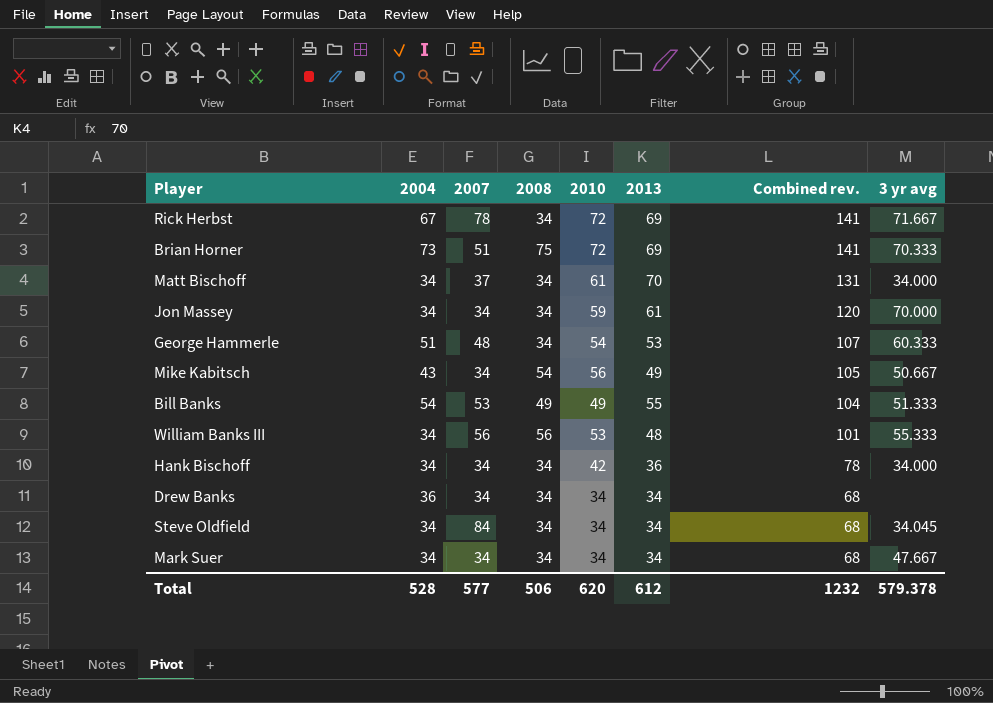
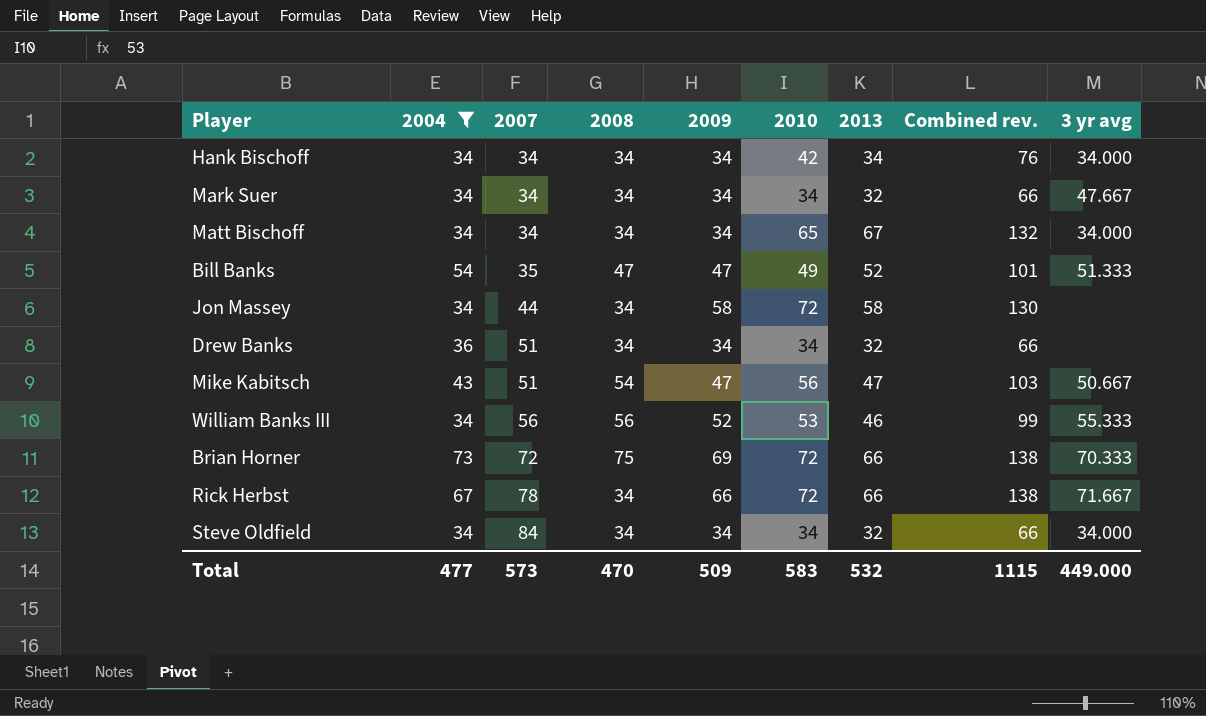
filter: none -> 2004 != 51
row order: Combined rev. descending -> 2007 ascending
column 2009 | position: none -> 5
Hank Bischoff | 2013: 36 -> 34
Hank Bischoff | Combined rev.: 78 -> 76
Mark Suer | 2013: 34 -> 32
Mark Suer | Combined rev.: 68 -> 66
Matt Bischoff | 2007: 37 -> 34
Matt Bischoff | 2010: 61 -> 65
Matt Bischoff | 2013: 70 -> 67
Matt Bischoff | Combined rev.: 131 -> 132
Bill Banks | 2007: 53 -> 35
Bill Banks | 2008: 49 -> 47
Bill Banks | 2013: 55 -> 52
Bill Banks | Combined rev.: 104 -> 101
Jon Massey | 2007: 34 -> 44
Jon Massey | 2010: 59 -> 72
Jon Massey | 2013: 61 -> 58
Jon Massey | Combined rev.: 120 -> 130
Jon Massey | 3 yr avg: 70.000 -> none
Drew Banks | 2007: 34 -> 51
Drew Banks | 2013: 34 -> 32
Drew Banks | Combined rev.: 68 -> 66
Mike Kabitsch | 2007: 34 -> 51
Mike Kabitsch | 2013: 49 -> 47
Mike Kabitsch | Combined rev.: 105 -> 103
William Banks III | 2013: 48 -> 46
William Banks III | Combined rev.: 101 -> 99
Brian Horner | 2007: 51 -> 72
Brian Horner | 2013: 69 -> 66
Brian Horner | Combined rev.: 141 -> 138
Rick Herbst | 2013: 69 -> 66
Rick Herbst | Combined rev.: 141 -> 138
Steve Oldfield | 2013: 34 -> 32
Steve Oldfield | Combined rev.: 68 -> 66
Steve Oldfield | 3 yr avg: 34.045 -> 34.000
Total | 2004: 528 -> 477
Total | 2007: 577 -> 573
Total | 2008: 506 -> 470
Total | 2010: 620 -> 583
Total | 2013: 612 -> 532
Total | Combined rev.: 1232 -> 1115
Total | 3 yr avg: 579.378 -> 449.000

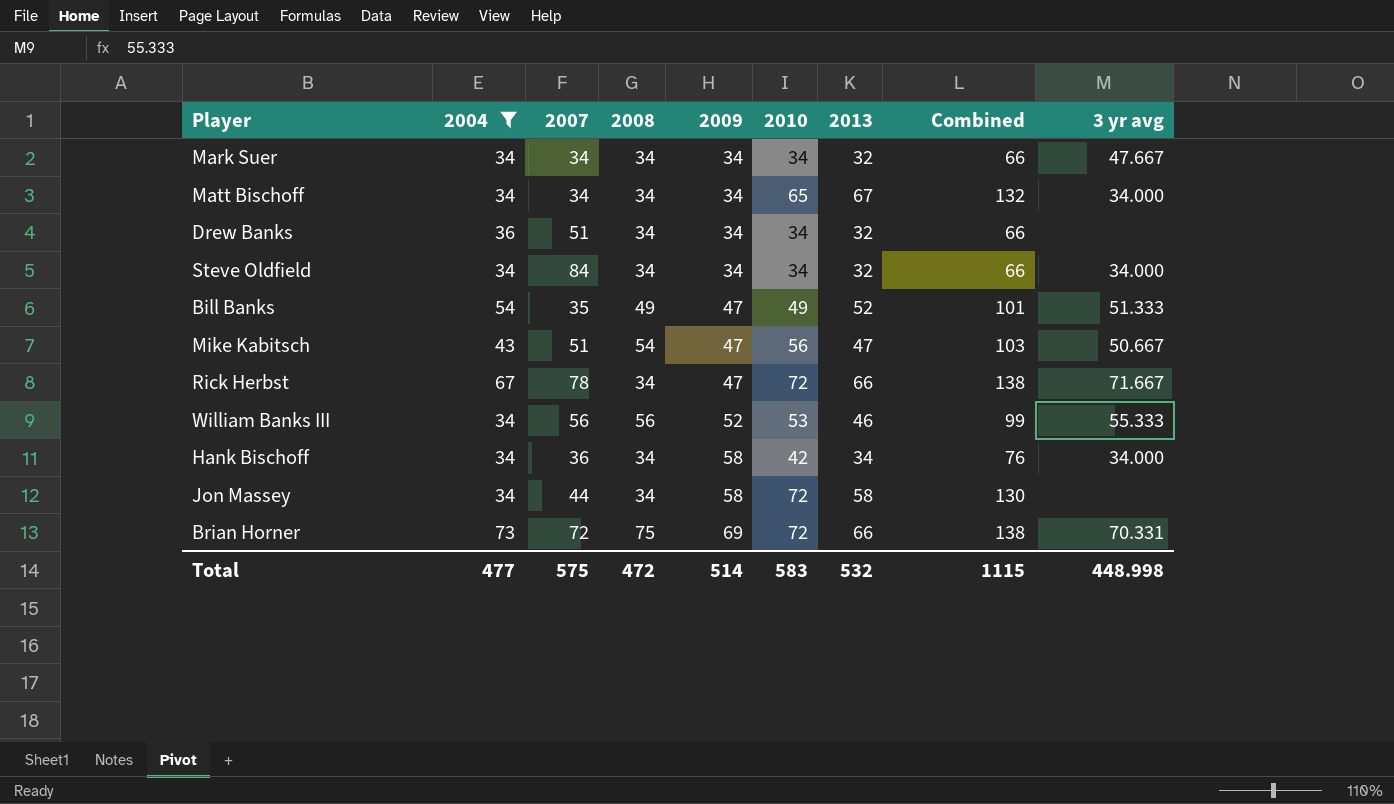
row order: 2007 ascending -> 2009 ascending
column name: Combined rev. -> Combined
Bill Banks | 2008: 47 -> 49
Rick Herbst | 2009: 66 -> 47
Hank Bischoff | 2007: 34 -> 36
Hank Bischoff | 2009: 34 -> 58
Brian Horner | 3 yr avg: 70.333 -> 70.331
Total | 2007: 573 -> 575
Total | 2008: 470 -> 472
Total | 2009: 509 -> 514
Total | 3 yr avg: 449.000 -> 448.998

